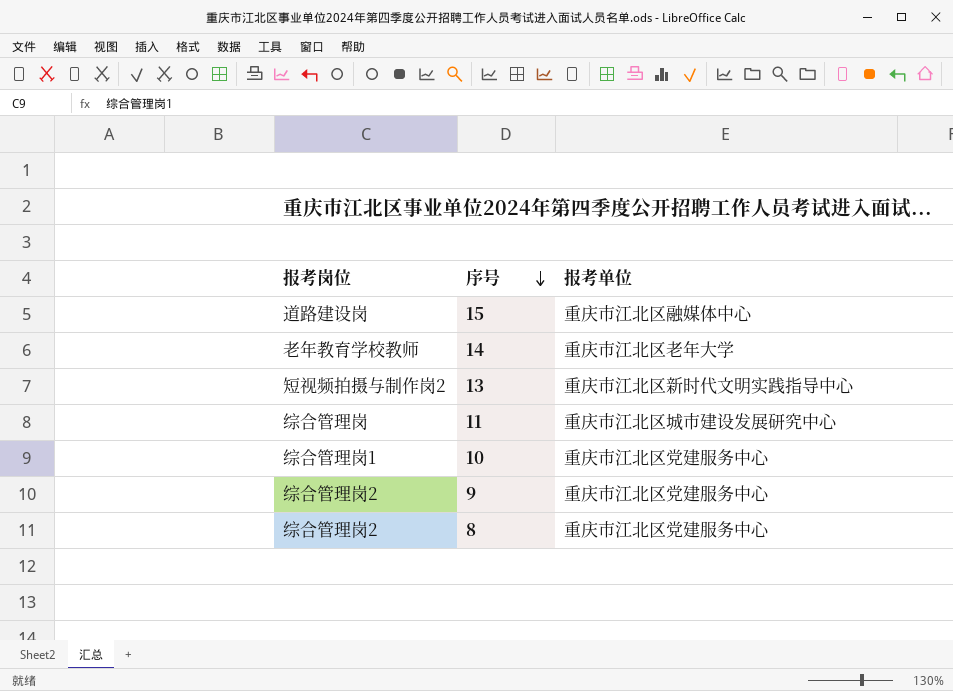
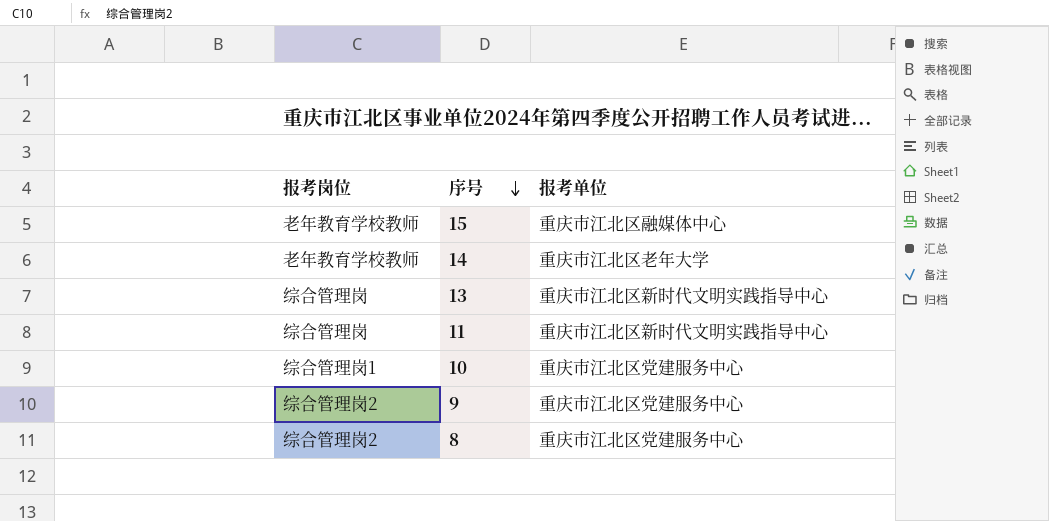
15 | 报考岗位: 道路建设岗 -> 老年教育学校教师
13 | 报考岗位: 短视频拍摄与制作岗2 -> 综合管理岗
11 | 报考单位: 重庆市江北区城市建设发展研究中心 -> 重庆市江北区新时代文明实践指导中心

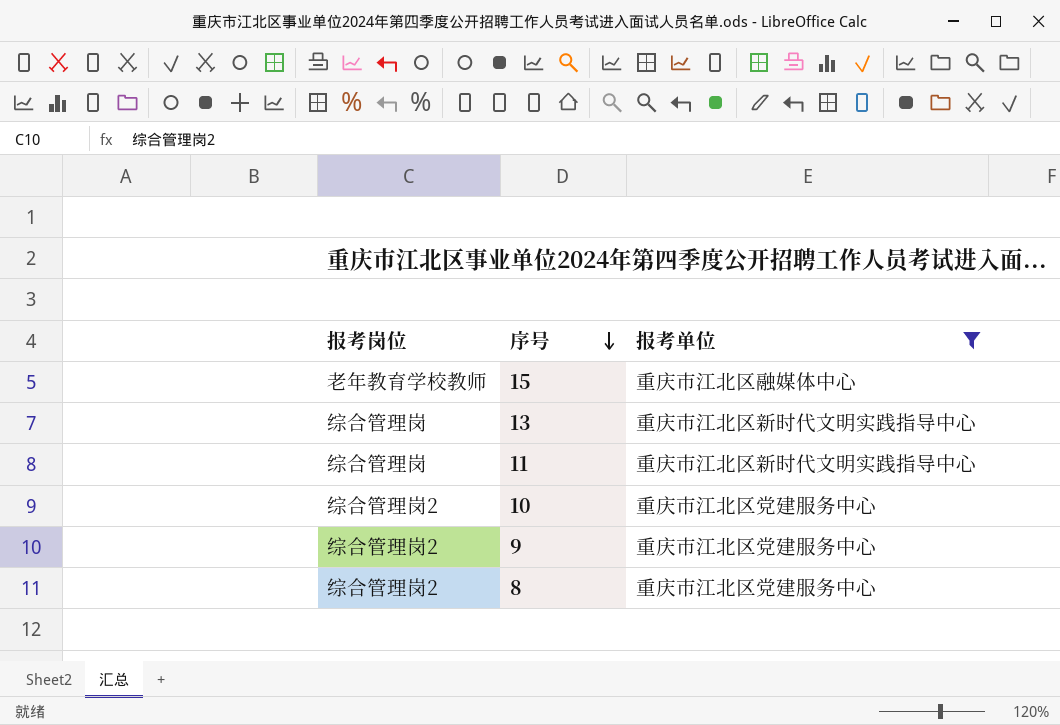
filter: none -> 报考单位 != 重庆市江北区老年大学
10 | 报考岗位: 综合管理岗1 -> 综合管理岗2

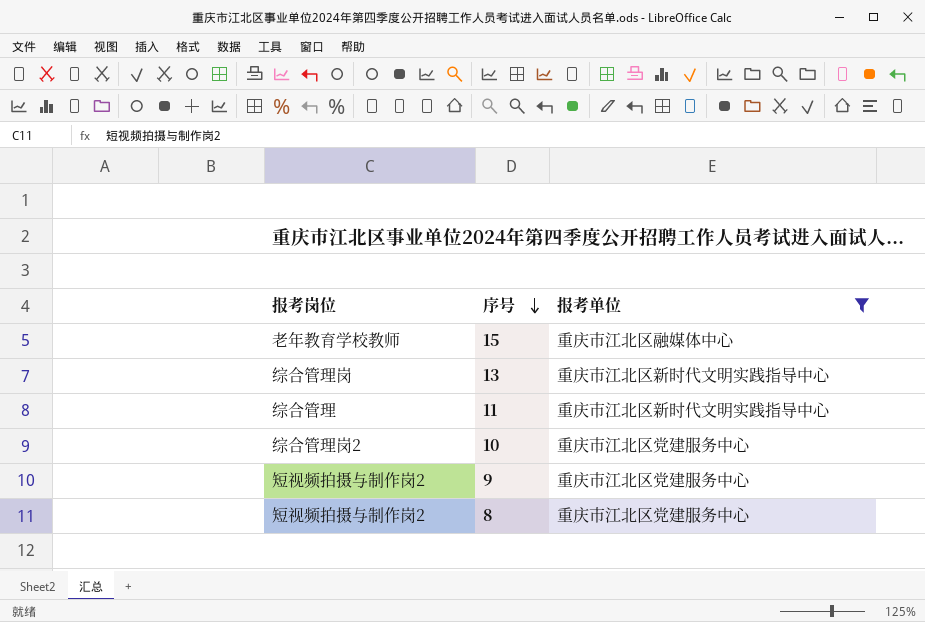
11 | 报考岗位: 综合管理岗 -> 综合管理
9 | 报考岗位: 综合管理岗2 -> 短视频拍摄与制作岗2
8 | 报考岗位: 综合管理岗2 -> 短视频拍摄与制作岗2

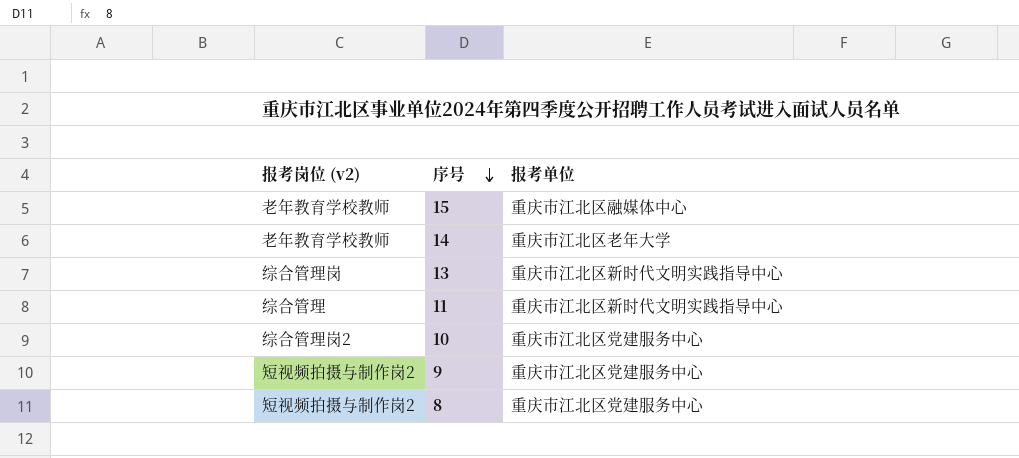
filter: 报考单位 != 重庆市江北区老年大学 -> none
column name: 报考岗位 -> 报考岗位 (v2)

